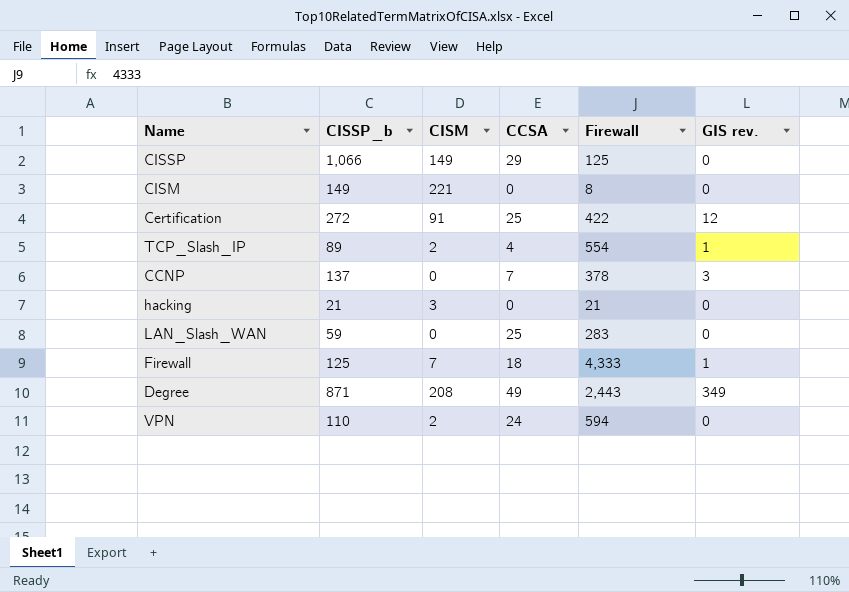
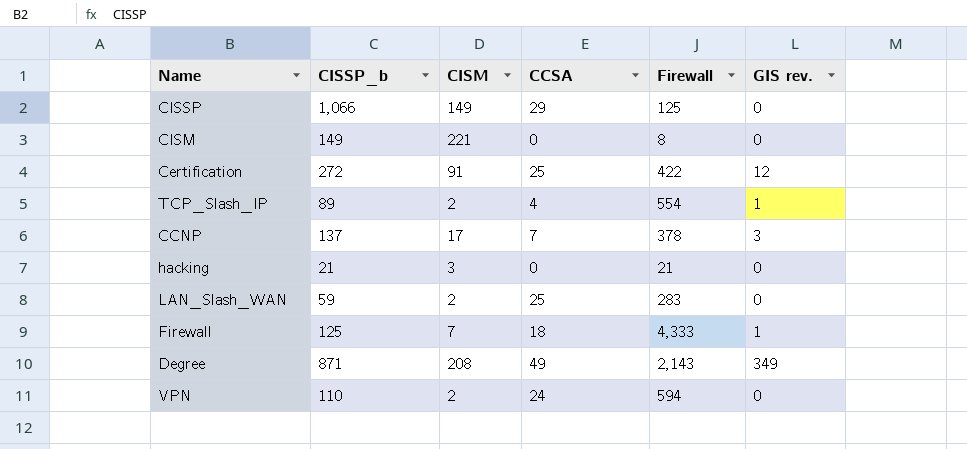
CCNP | CISM: 0 -> 17
LAN_Slash_WAN | CISM: 0 -> 2
Degree | Firewall: 2,443 -> 2,143

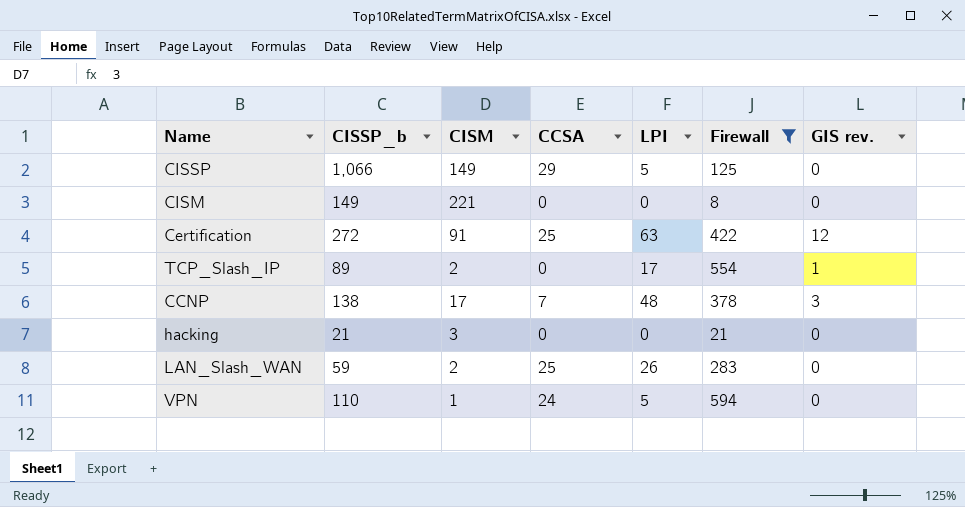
filter: none -> Firewall <= 594
column LPI | position: none -> 5
TCP_Slash_IP | CCSA: 4 -> 0
CCNP | CISSP_b: 137 -> 138
VPN | CISM: 2 -> 1

